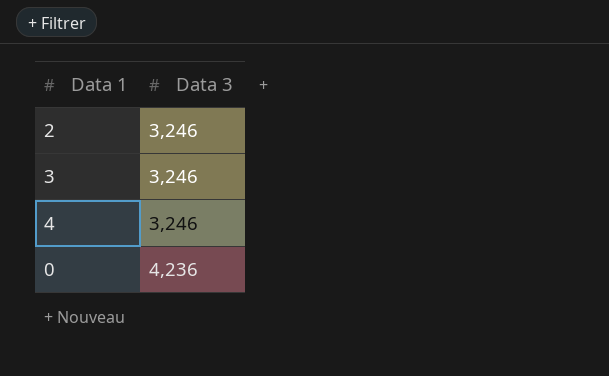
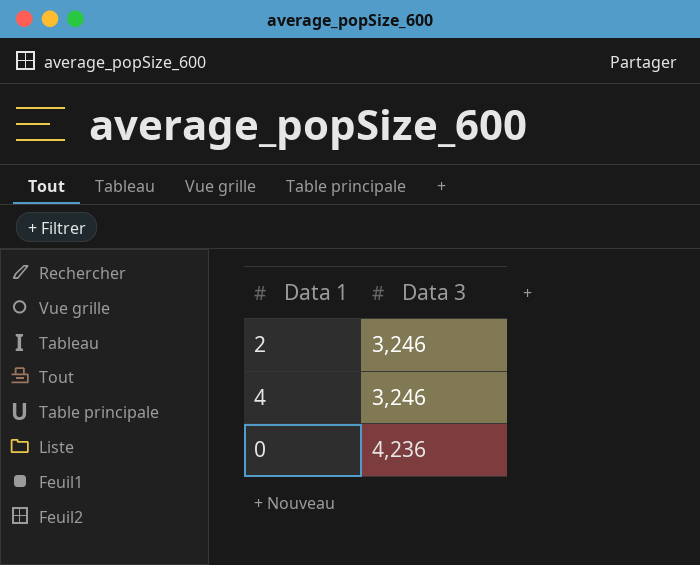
row 3: 3,246 -> none

